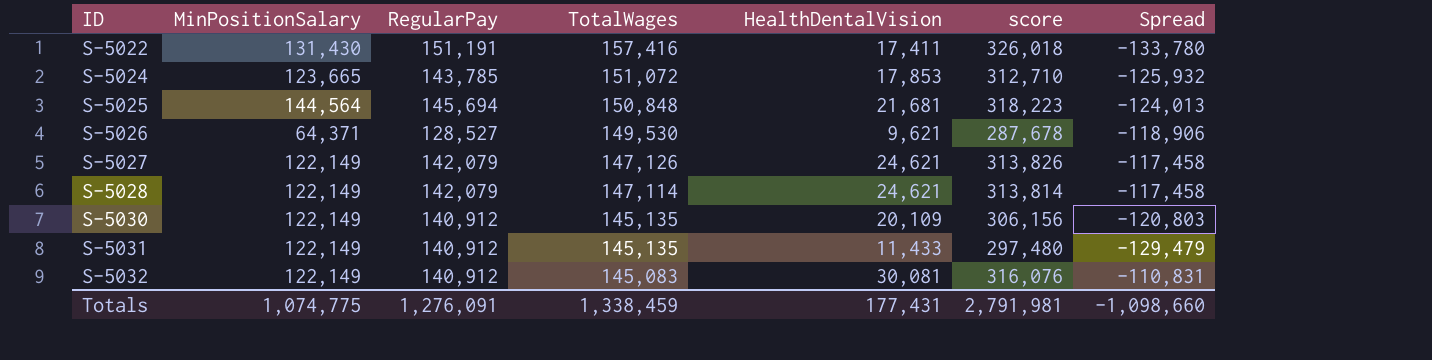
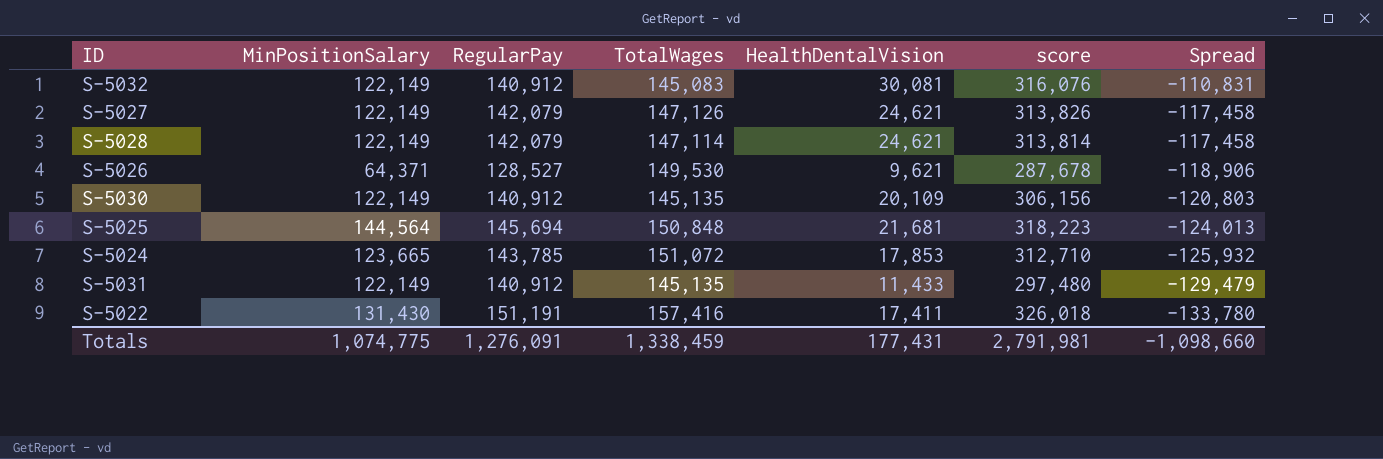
row order: ID ascending -> Spread descending

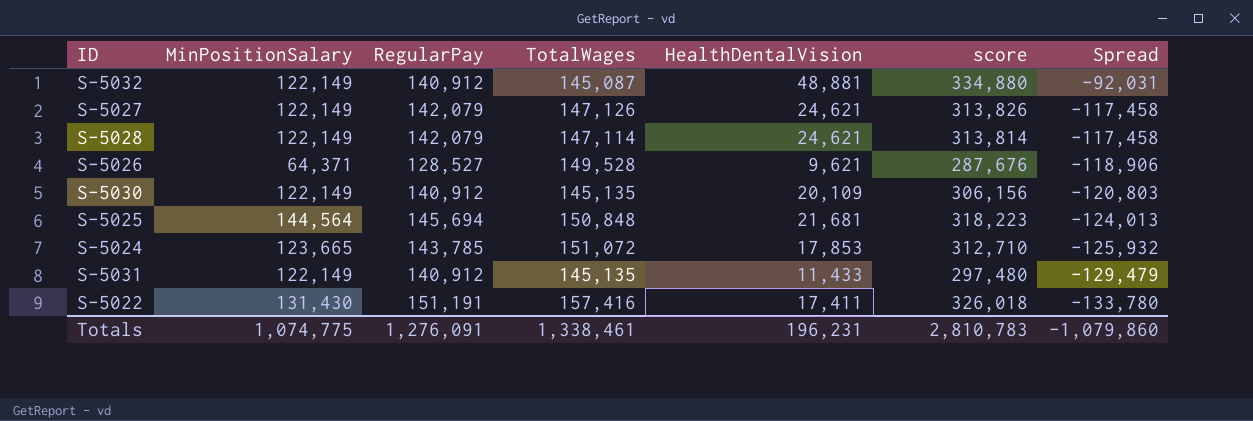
S-5032 | TotalWages: 145,083 -> 145,087
S-5032 | HealthDentalVision: 30,081 -> 48,881
S-5032 | score: 316,076 -> 334,880
S-5032 | Spread: -110,831 -> -92,031
S-5026 | TotalWages: 149,530 -> 149,528
S-5026 | score: 287,678 -> 287,676
Totals | TotalWages: 1,338,459 -> 1,338,461
Totals | HealthDentalVision: 177,431 -> 196,231
Totals | score: 2,791,981 -> 2,810,783
Totals | Spread: -1,098,660 -> -1,079,860

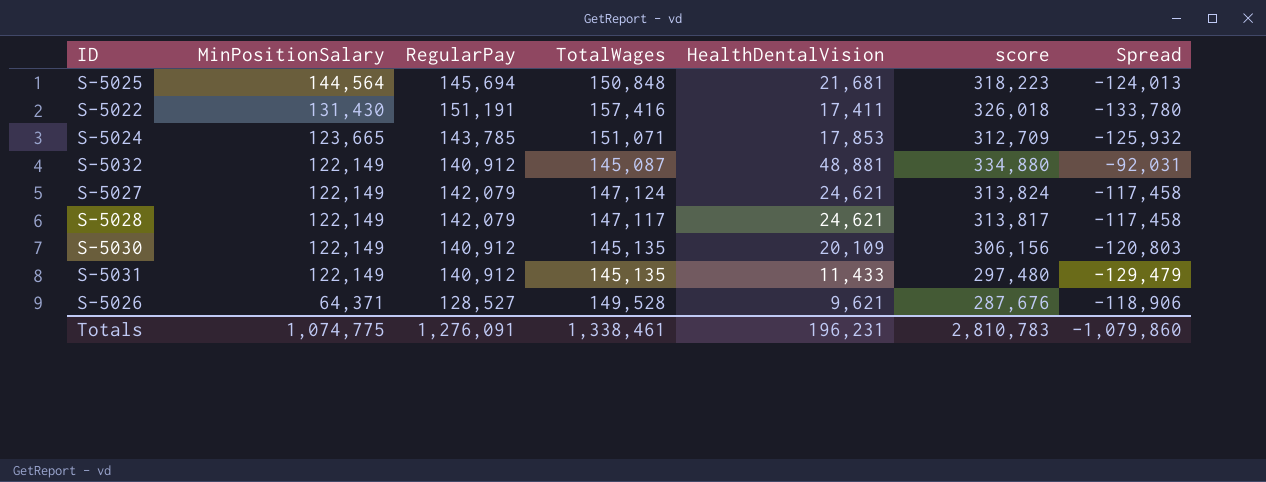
row order: Spread descending -> MinPositionSalary descending
S-5024 | TotalWages: 151,072 -> 151,071
S-5024 | score: 312,710 -> 312,709
S-5027 | TotalWages: 147,126 -> 147,124
S-5027 | score: 313,826 -> 313,824
S-5028 | TotalWages: 147,114 -> 147,117
S-5028 | score: 313,814 -> 313,817

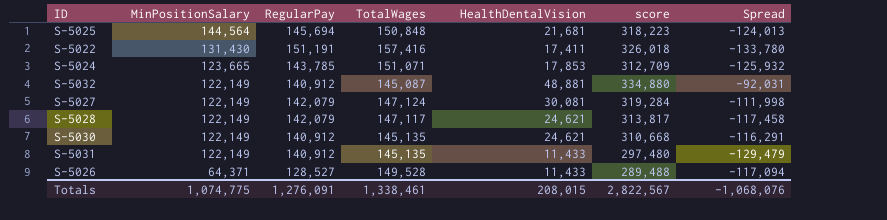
S-5027 | HealthDentalVision: 24,621 -> 30,081
S-5027 | score: 313,824 -> 319,284
S-5027 | Spread: -117,458 -> -111,998
S-5030 | HealthDentalVision: 20,109 -> 24,621
S-5030 | score: 306,156 -> 310,668
S-5030 | Spread: -120,803 -> -116,291
S-5026 | HealthDentalVision: 9,621 -> 11,433
S-5026 | score: 287,676 -> 289,488
S-5026 | Spread: -118,906 -> -117,094
Totals | HealthDentalVision: 196,231 -> 208,015
Totals | score: 2,810,783 -> 2,822,567
Totals | Spread: -1,079,860 -> -1,068,076

